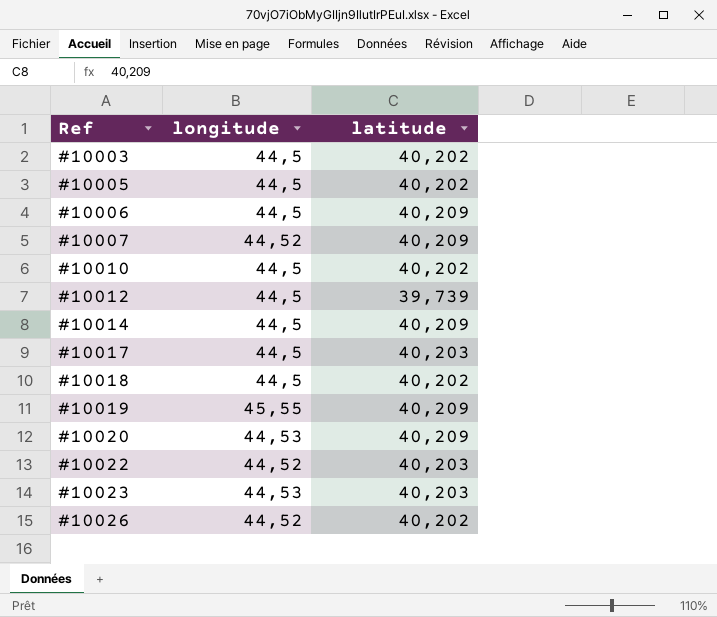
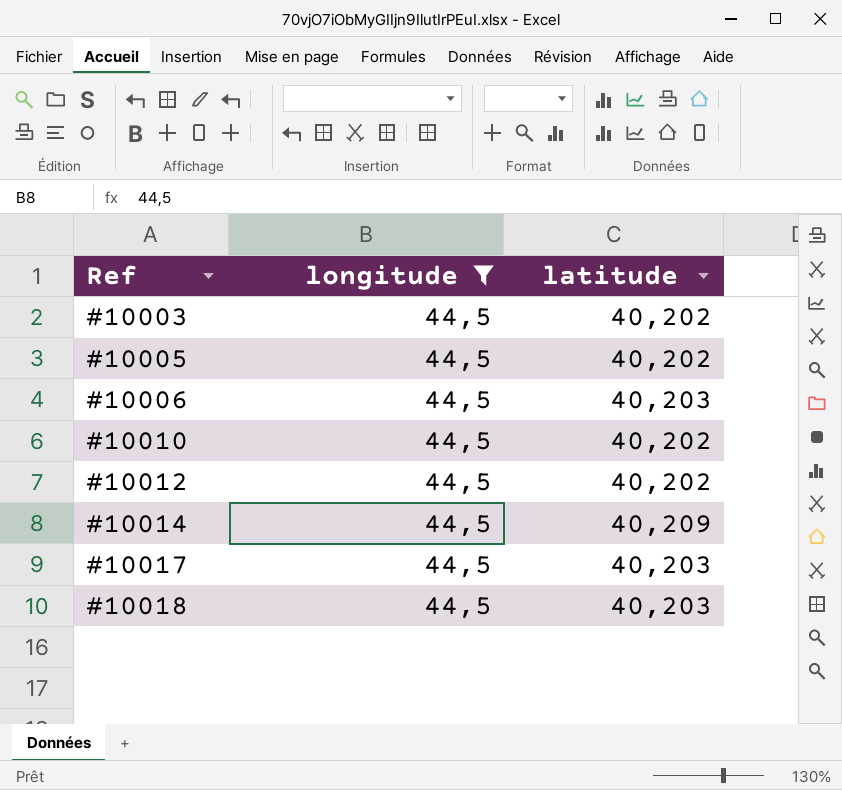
filter: none -> longitude = 44,5
#10006 | latitude: 40,209 -> 40,203
#10012 | latitude: 39,739 -> 40,202
#10018 | latitude: 40,202 -> 40,203

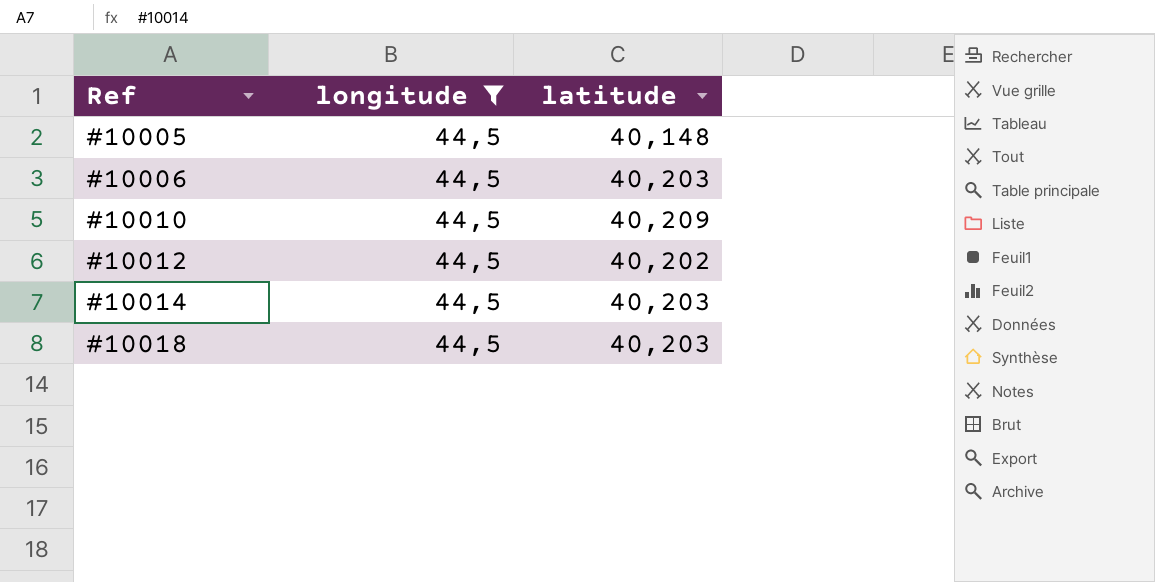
row #10003: 44,5 | 40,202 -> none
row #10017: 44,5 | 40,203 -> none
#10005 | latitude: 40,202 -> 40,148
#10010 | latitude: 40,202 -> 40,209
#10014 | latitude: 40,209 -> 40,203

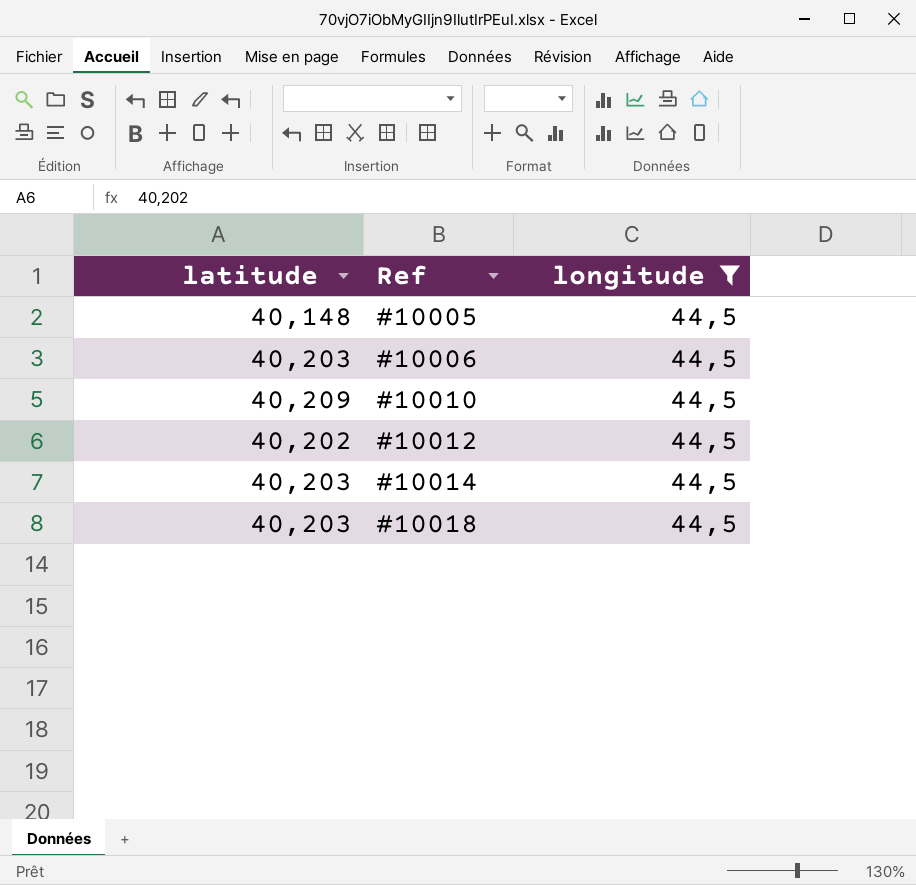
column latitude | position: 3 -> 1

